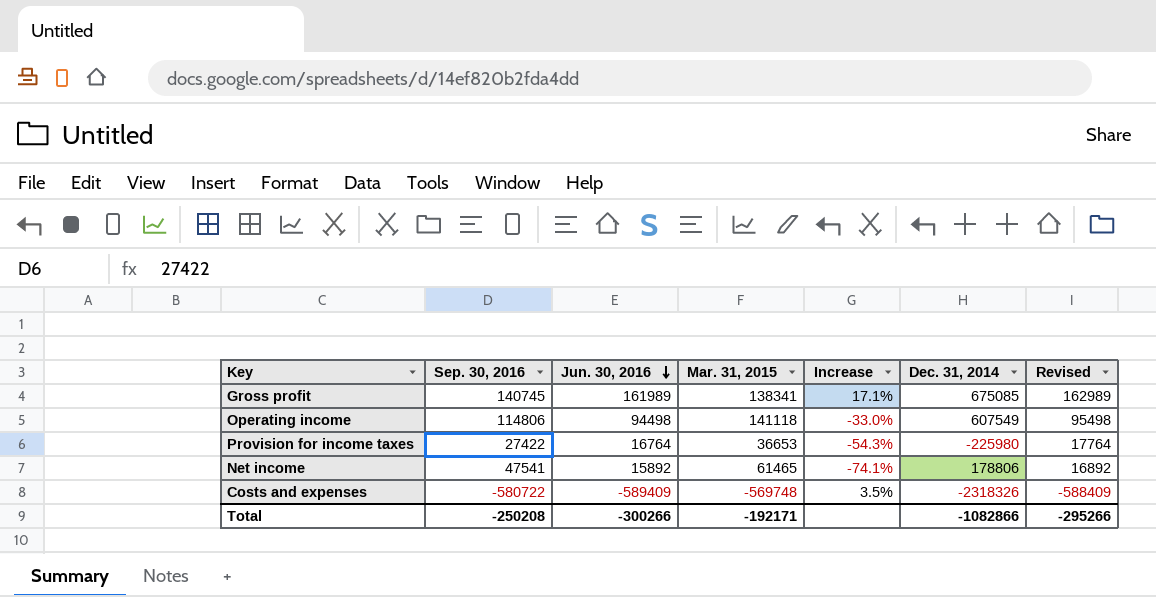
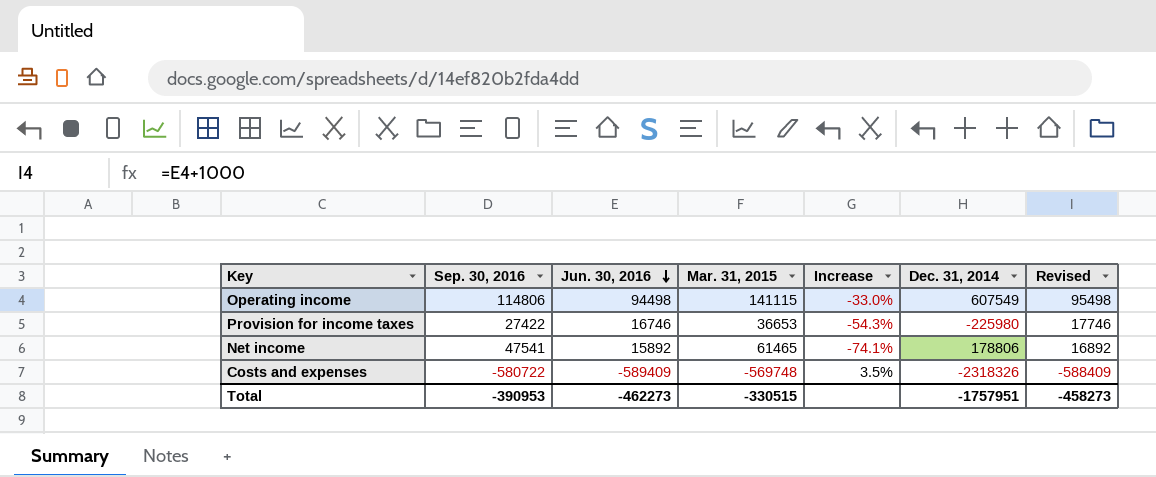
row Gross profit: 140745 | 161989 | 138341 | 17.1% | 675085 | 162989 -> none
Operating income | Mar. 31, 2015: 141118 -> 141115
Provision for income taxes | Jun. 30, 2016: 16764 -> 16746
Provision for income taxes | Revised: 17764 -> 17746
Total | Sep. 30, 2016: -250208 -> -390953
Total | Jun. 30, 2016: -300266 -> -462273
Total | Mar. 31, 2015: -192171 -> -330515
Total | Dec. 31, 2014: -1082866 -> -1757951
Total | Revised: -295266 -> -458273

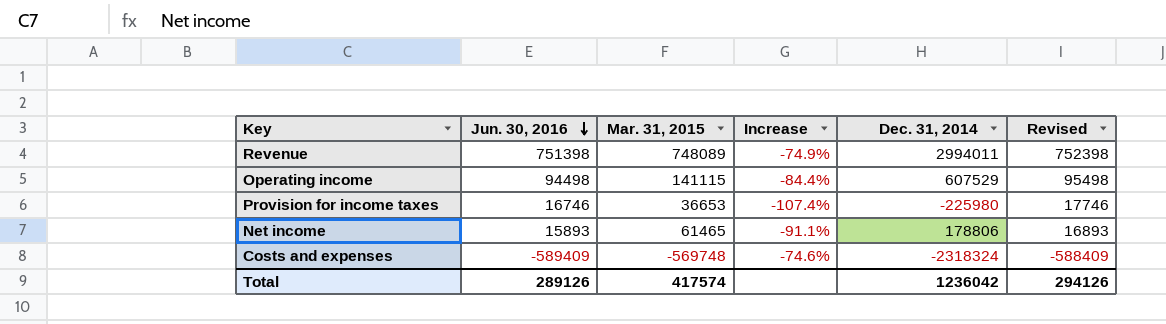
column Sep. 30, 2016 | position: 2 -> none
column Increase | formula: ([Jun. 30, 2016] - [Mar. 31, 2015]) / [Mar. 31, 2015] -> ([Jun. 30, 2016] - [Dec. 31, 2014]) / [Dec. 31, 2014]
row Revenue: none -> 751398 | 748089 | -74.9% | 2994011 | 752398
Operating income | Dec. 31, 2014: 607549 -> 607529
Net income | Jun. 30, 2016: 15892 -> 15893
Net income | Revised: 16892 -> 16893
Costs and expenses | Dec. 31, 2014: -2318326 -> -2318324
Total | Jun. 30, 2016: -462273 -> 289126
Total | Mar. 31, 2015: -330515 -> 417574
Total | Dec. 31, 2014: -1757951 -> 1236042
Total | Revised: -458273 -> 294126

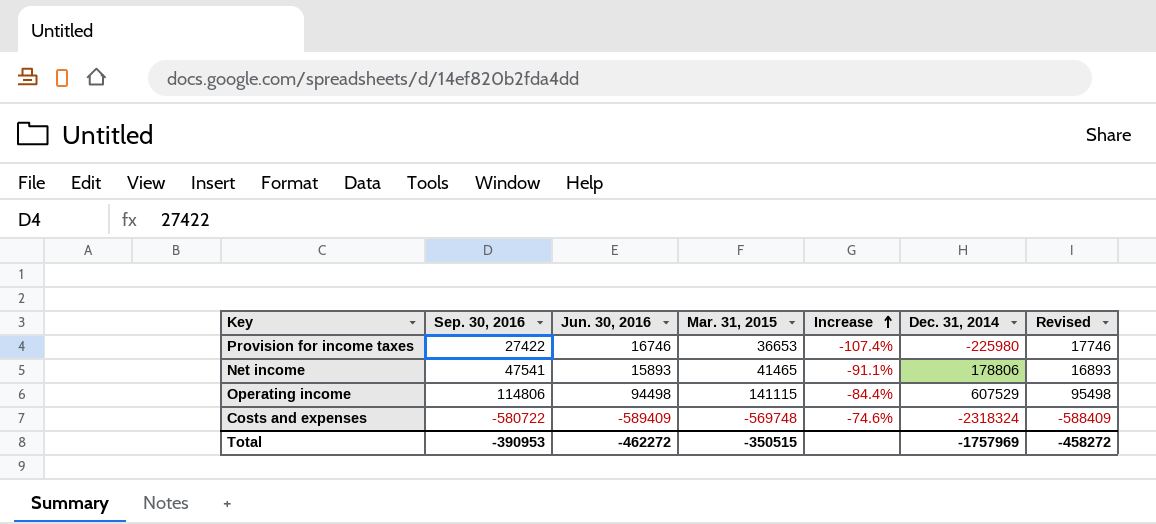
row order: Jun. 30, 2016 descending -> Increase ascending
column Sep. 30, 2016 | position: none -> 2
row Revenue: 751398 | 748089 | -74.9% | 2994011 | 752398 -> none
Net income | Mar. 31, 2015: 61465 -> 41465
Total | Jun. 30, 2016: 289126 -> -462272
Total | Mar. 31, 2015: 417574 -> -350515
Total | Dec. 31, 2014: 1236042 -> -1757969
Total | Revised: 294126 -> -458272

